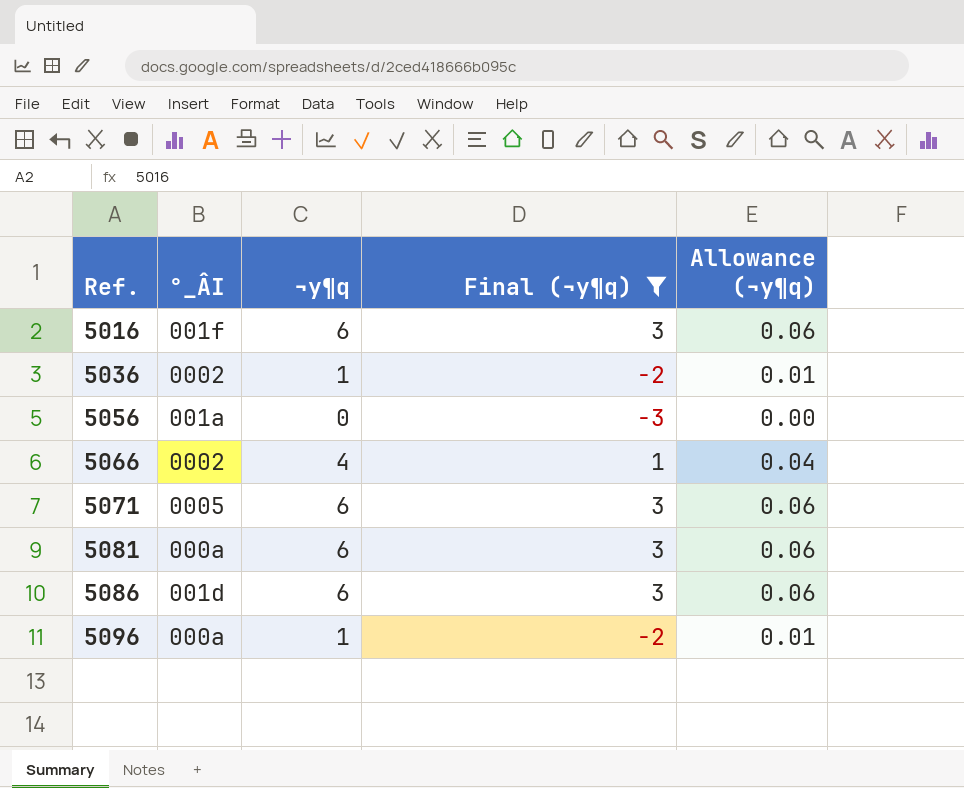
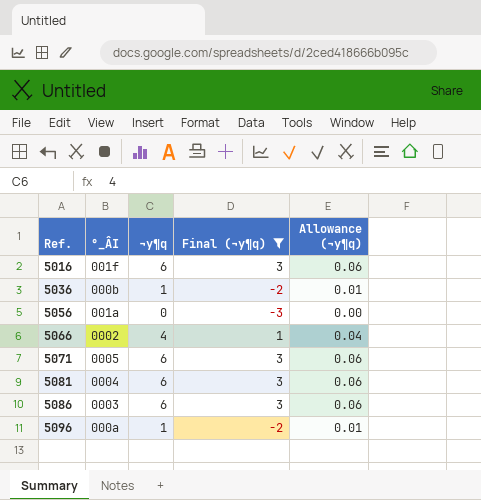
5036 | °_ÂI: 0002 -> 000b
5081 | °_ÂI: 000a -> 0004
5086 | °_ÂI: 001d -> 0003

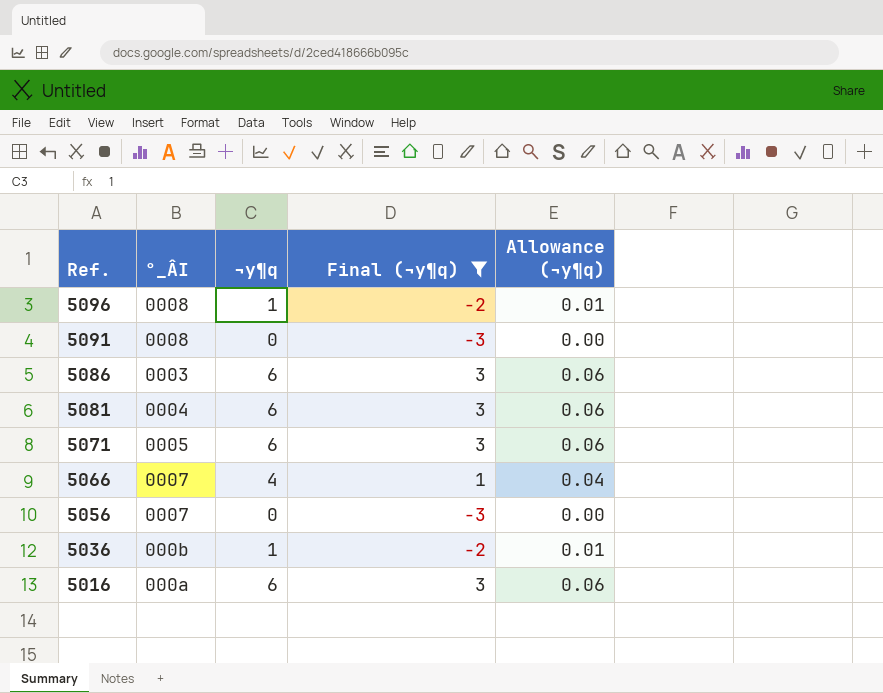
row order: Ref. ascending -> Ref. descending
5096 | °_ÂI: 000a -> 0008
row 5091: none -> 0008 | 0 | -3 | 0.00
5066 | °_ÂI: 0002 -> 0007
5056 | °_ÂI: 001a -> 0007
5016 | °_ÂI: 001f -> 000a

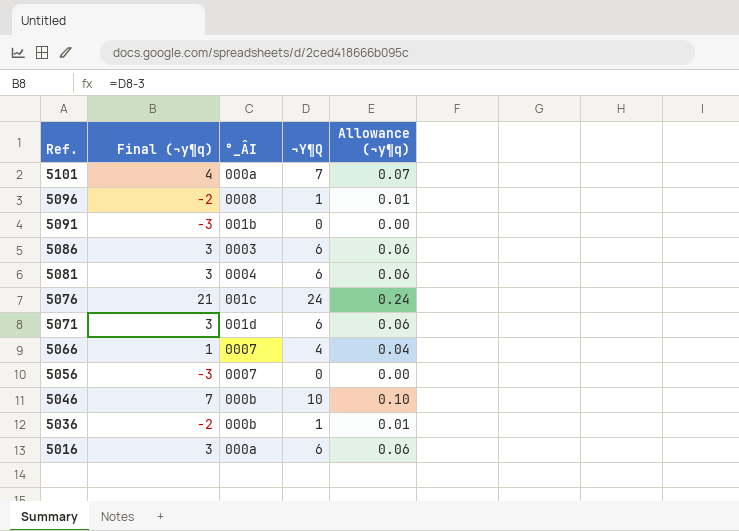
filter: Final (¬y¶q) <= 3 -> none
column Final (¬y¶q) | position: 4 -> 2
column name: ¬y¶q -> ¬Y¶Q
5091 | °_ÂI: 0008 -> 001b
5071 | °_ÂI: 0005 -> 001d

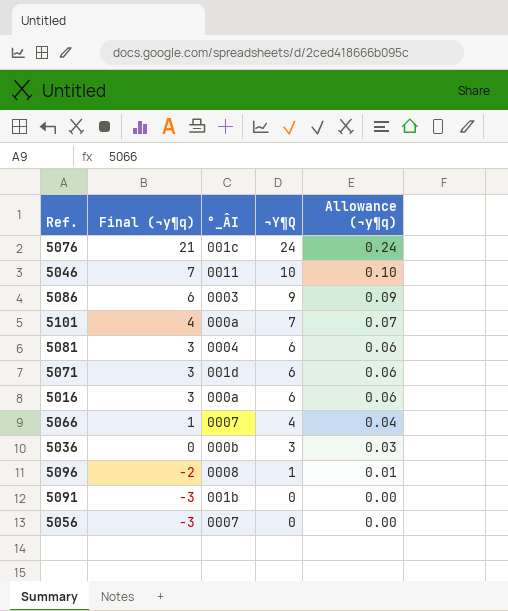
row order: Ref. descending -> Final (¬y¶q) descending
5046 | °_ÂI: 000b -> 0011
5086 | Final (¬y¶q): 3 -> 6
5086 | ¬Y¶Q: 6 -> 9
5086 | Allowance (¬y¶q): 0.06 -> 0.09
5036 | Final (¬y¶q): -2 -> 0
5036 | ¬Y¶Q: 1 -> 3
5036 | Allowance (¬y¶q): 0.01 -> 0.03

